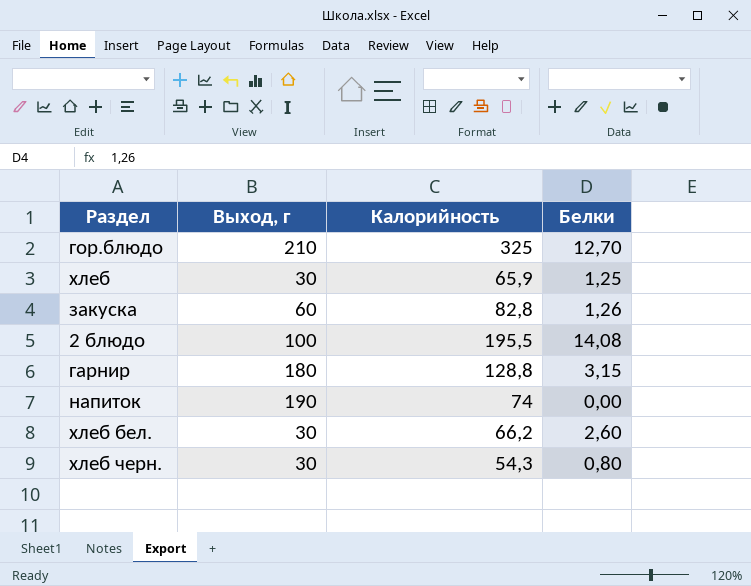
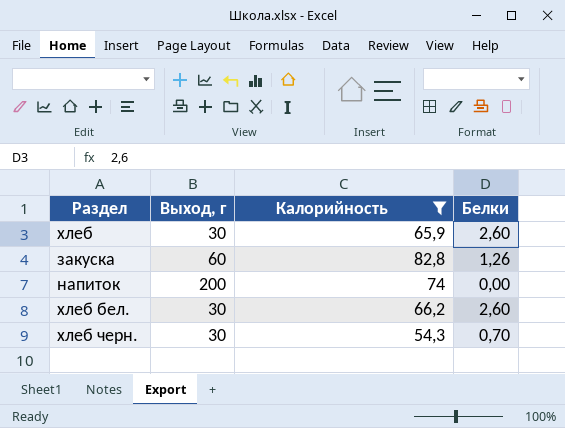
filter: none -> Калорийность <= 82,8
хлеб | Белки: 1,25 -> 2,60
напиток | Выход, г: 190 -> 200
хлеб черн. | Белки: 0,80 -> 0,70

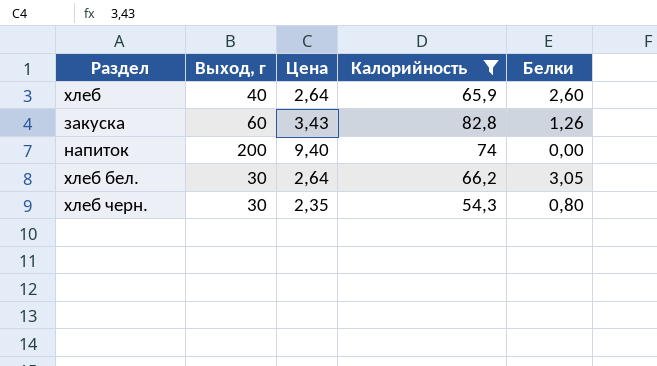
column Цена | position: none -> 3
хлеб | Выход, г: 30 -> 40
хлеб бел. | Белки: 2,60 -> 3,05
хлеб черн. | Белки: 0,70 -> 0,80

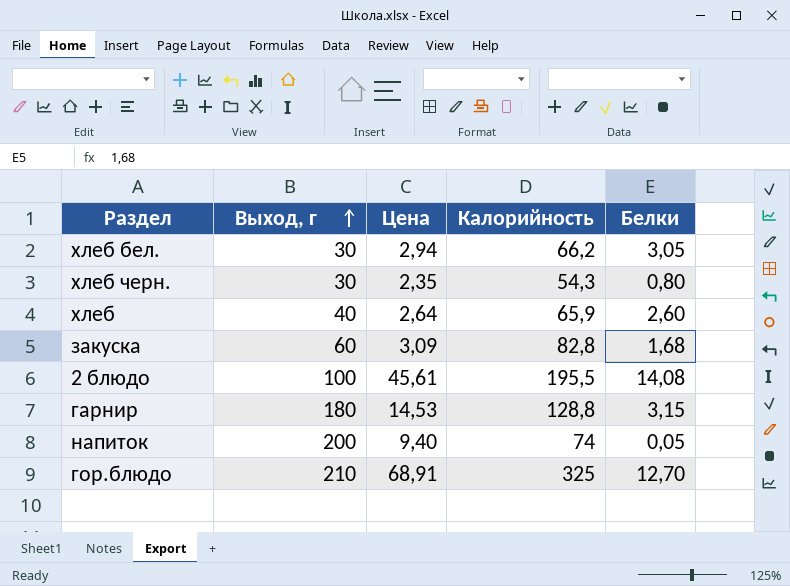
filter: Калорийность <= 82,8 -> none
row order: none -> Выход, г ascending
хлеб бел. | Цена: 2,64 -> 2,94
закуска | Цена: 3,43 -> 3,09
закуска | Белки: 1,26 -> 1,68
напиток | Белки: 0,00 -> 0,05

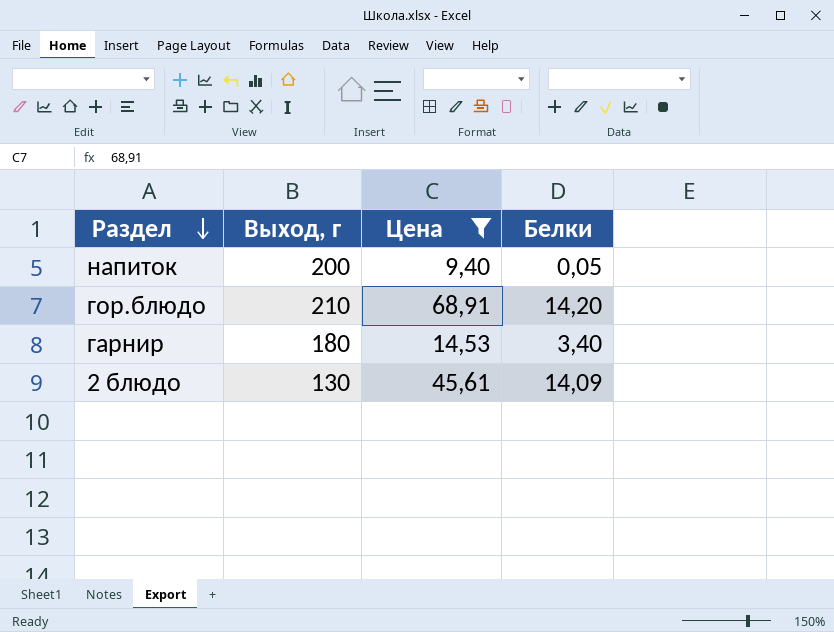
filter: none -> Цена >= 9,40
row order: Выход, г ascending -> Раздел descending
column Калорийность | position: 4 -> none
гор.блюдо | Белки: 12,70 -> 14,20
гарнир | Белки: 3,15 -> 3,40
2 блюдо | Выход, г: 100 -> 130
2 блюдо | Белки: 14,08 -> 14,09

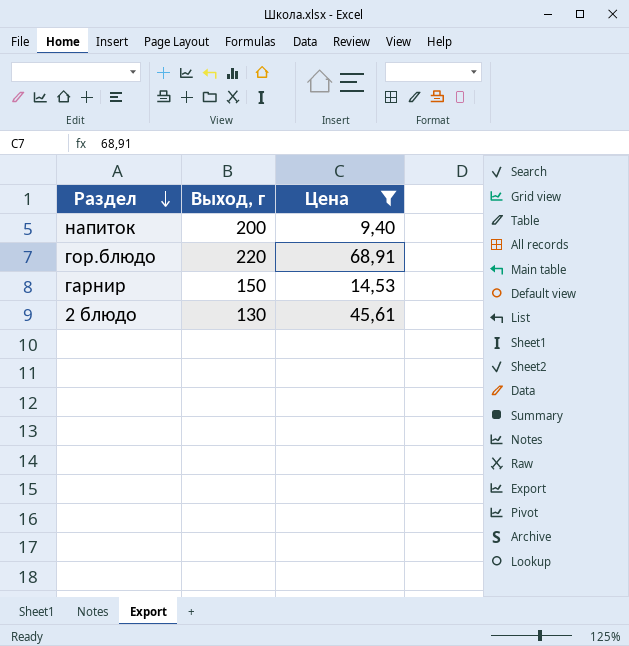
column Белки | position: 4 -> none
гор.блюдо | Выход, г: 210 -> 220
гарнир | Выход, г: 180 -> 150

